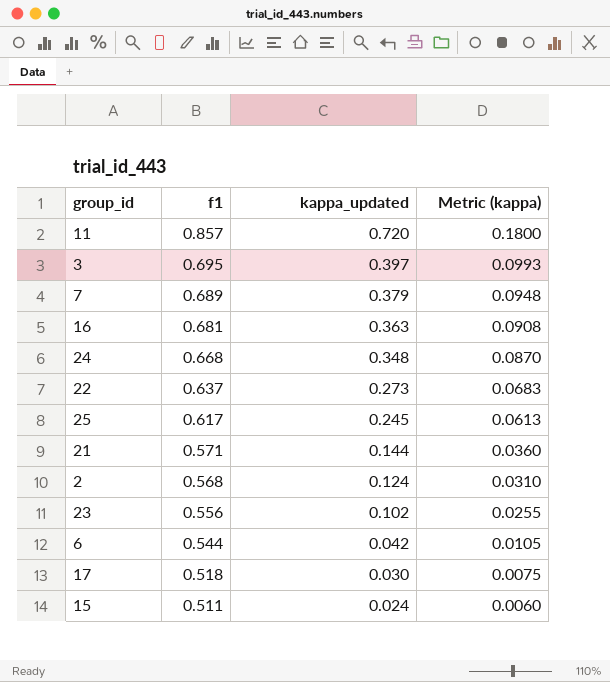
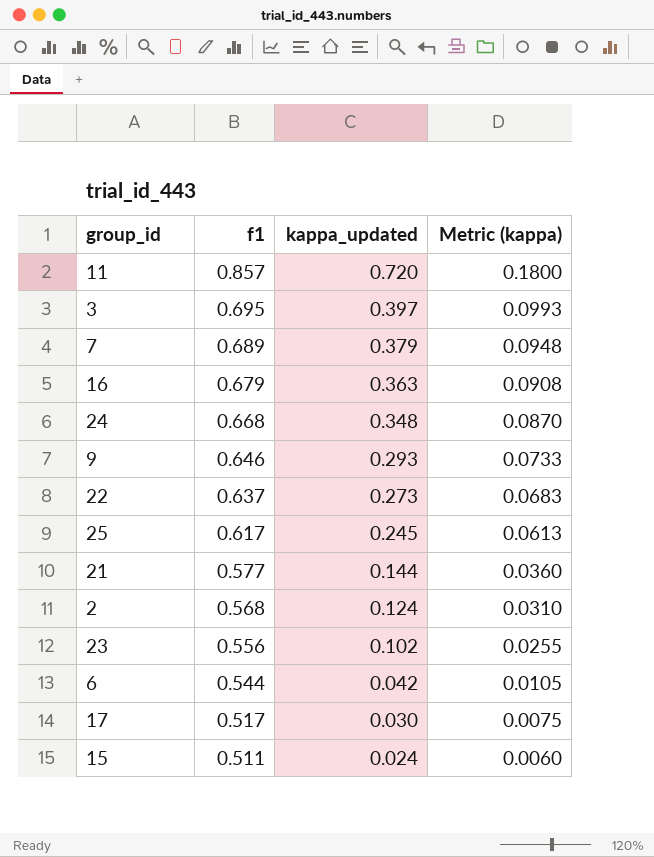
16 | f1: 0.681 -> 0.679
row 9: none -> 0.646 | 0.293 | 0.0733
21 | f1: 0.571 -> 0.577
17 | f1: 0.518 -> 0.517

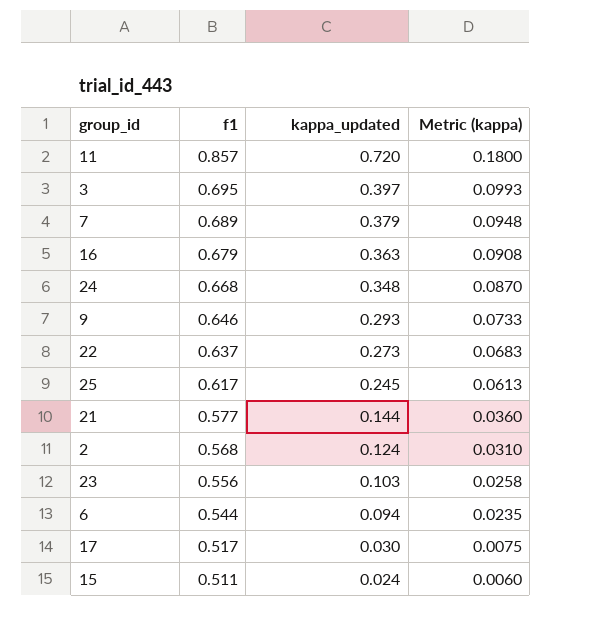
23 | kappa_updated: 0.102 -> 0.103
23 | Metric (kappa): 0.0255 -> 0.0258
6 | kappa_updated: 0.042 -> 0.094
6 | Metric (kappa): 0.0105 -> 0.0235

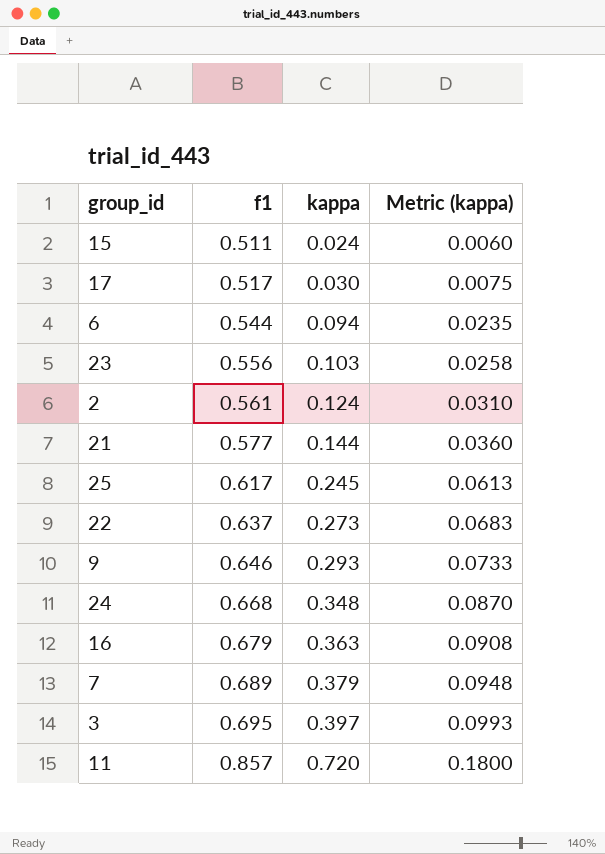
row order: f1 descending -> f1 ascending
column name: kappa_updated -> kappa
2 | f1: 0.568 -> 0.561

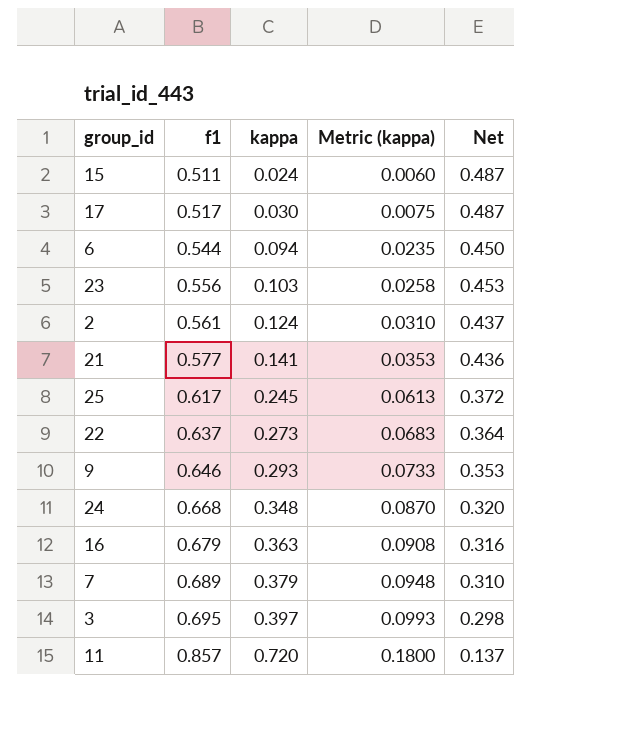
column Net | formula: none -> [f1] - [kappa]
21 | kappa: 0.144 -> 0.141
21 | Metric (kappa): 0.0360 -> 0.0353

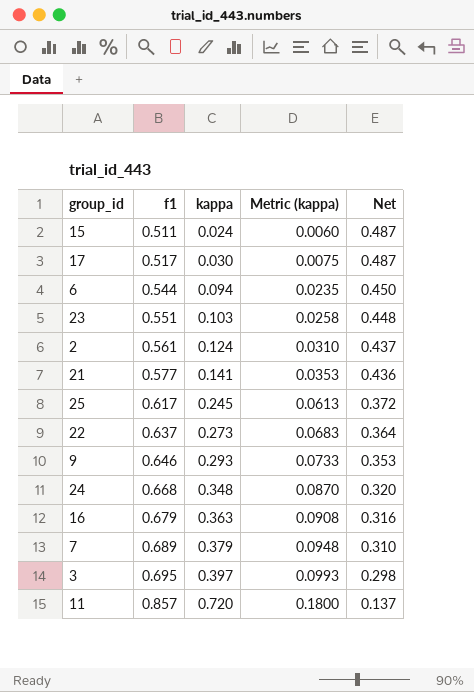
23 | f1: 0.556 -> 0.551
23 | Net: 0.453 -> 0.448

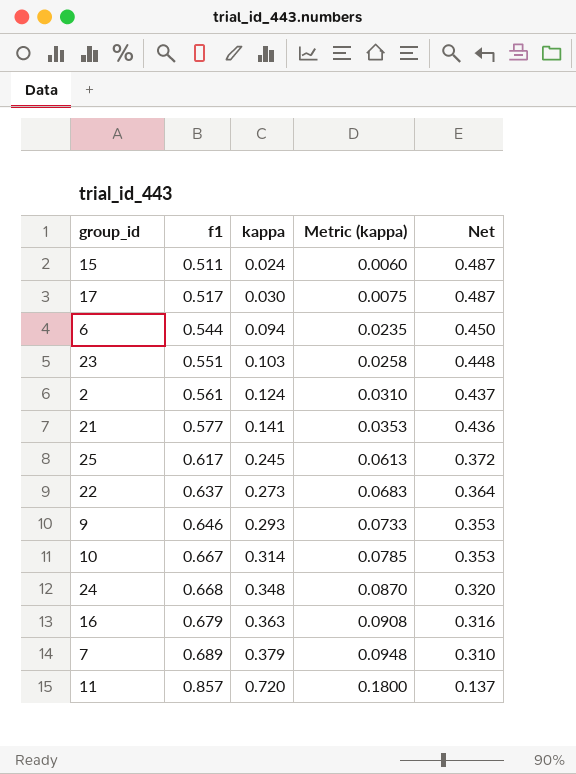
row 3: 0.695 | 0.397 | 0.0993 | 0.298 -> none
row 10: none -> 0.667 | 0.314 | 0.0785 | 0.353

